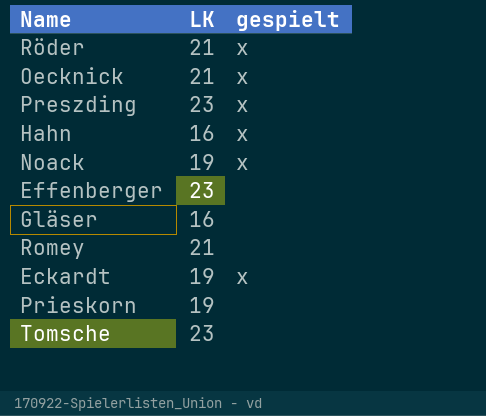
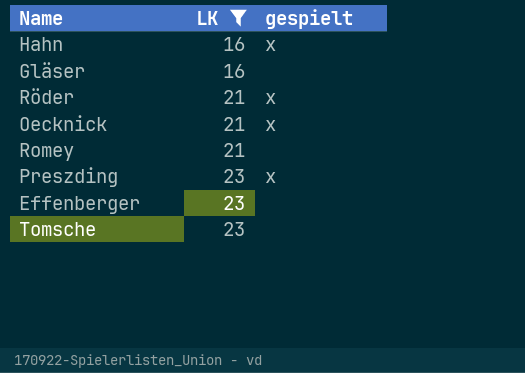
filter: none -> LK != 19
row order: none -> LK ascending

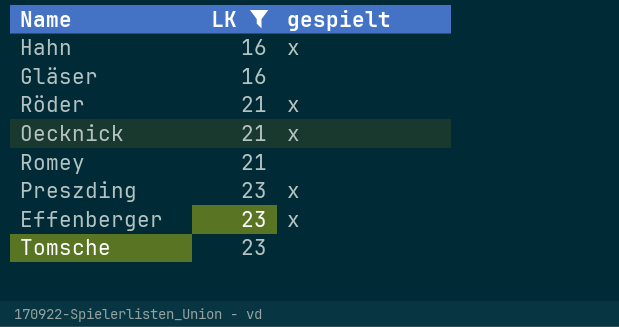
Effenberger | gespielt: none -> x

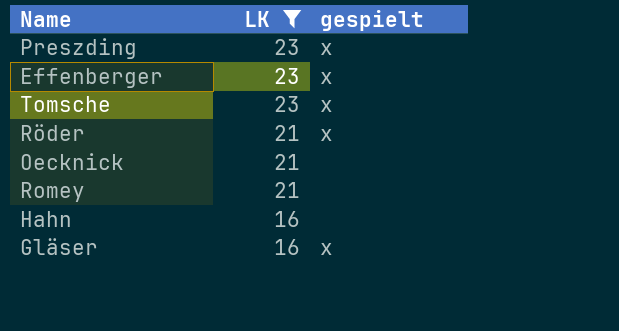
row order: LK ascending -> LK descending
Tomsche | gespielt: none -> x
Oecknick | gespielt: x -> none
Hahn | gespielt: x -> none
Gläser | gespielt: none -> x

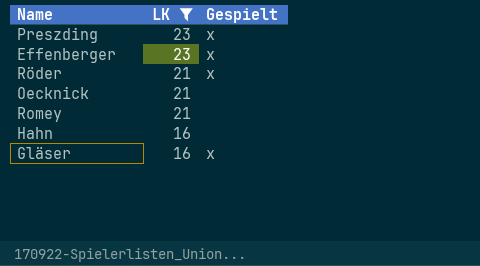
column name: gespielt -> Gespielt
row Tomsche: 23 | x -> none

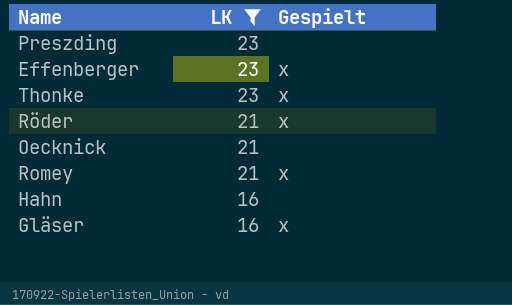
Preszding | Gespielt: x -> none
row Thonke: none -> 23 | x
Romey | Gespielt: none -> x

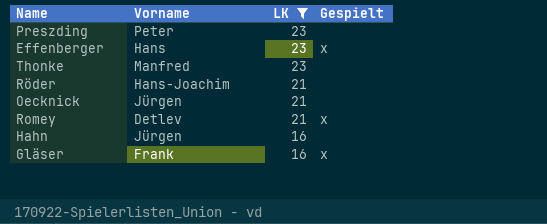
column Vorname | position: none -> 2
Thonke | Gespielt: x -> none
Röder | Gespielt: x -> none

